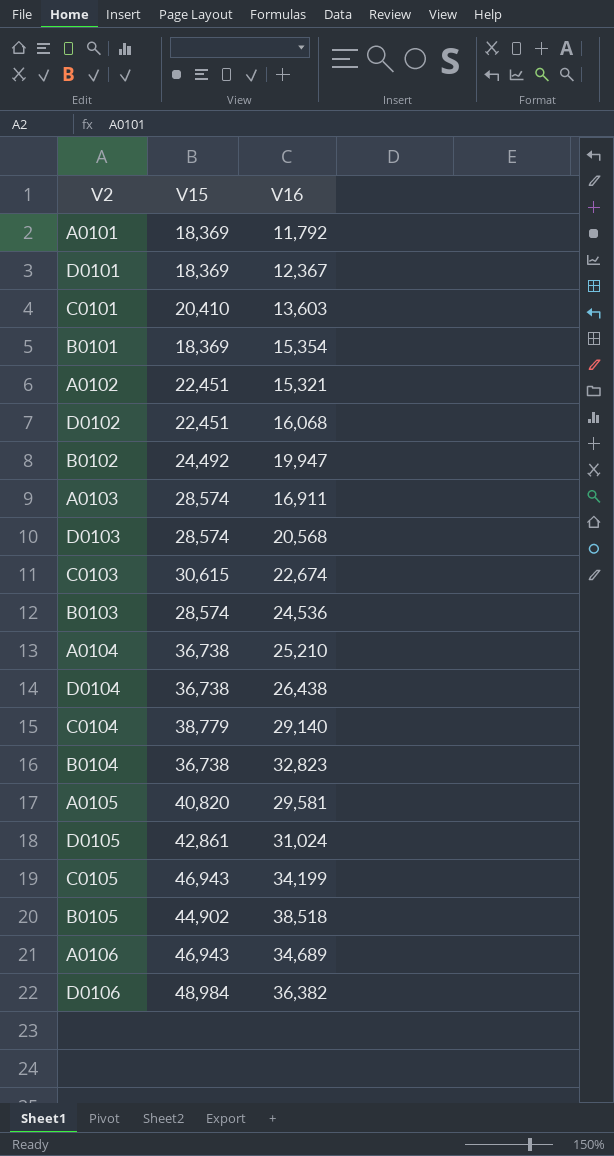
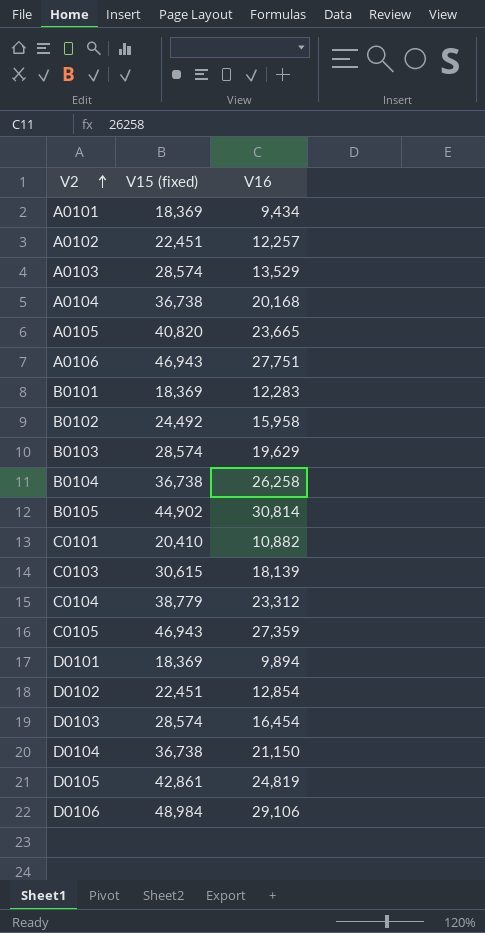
row order: none -> V2 ascending
column name: V15 -> V15 (fixed)
A0101 | V16: 11,792 -> 9,434
A0102 | V16: 15,321 -> 12,257
A0103 | V16: 16,911 -> 13,529
A0104 | V16: 25,210 -> 20,168
A0105 | V16: 29,581 -> 23,665
A0106 | V16: 34,689 -> 27,751
B0101 | V16: 15,354 -> 12,283
B0102 | V16: 19,947 -> 15,958
B0103 | V16: 24,536 -> 19,629
B0104 | V16: 32,823 -> 26,258
B0105 | V16: 38,518 -> 30,814
C0101 | V16: 13,603 -> 10,882
C0103 | V16: 22,674 -> 18,139
C0104 | V16: 29,140 -> 23,312
C0105 | V16: 34,199 -> 27,359
D0101 | V16: 12,367 -> 9,894
D0102 | V16: 16,068 -> 12,854
D0103 | V16: 20,568 -> 16,454
D0104 | V16: 26,438 -> 21,150
D0105 | V16: 31,024 -> 24,819
D0106 | V16: 36,382 -> 29,106

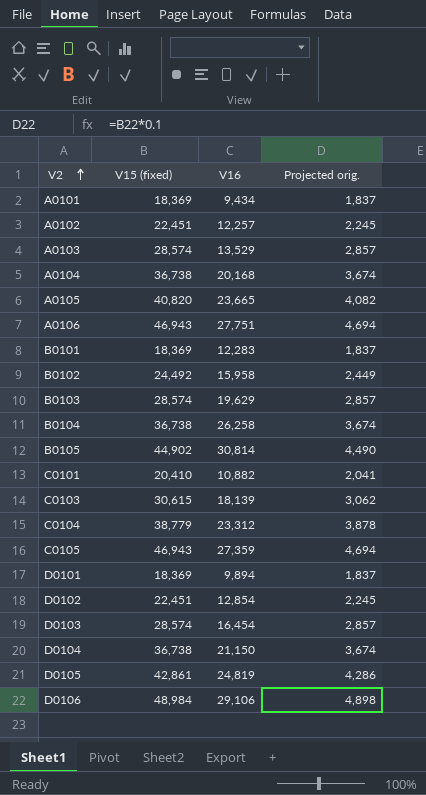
column Projected orig. | formula: none -> [V15 (fixed)] * 0.1

